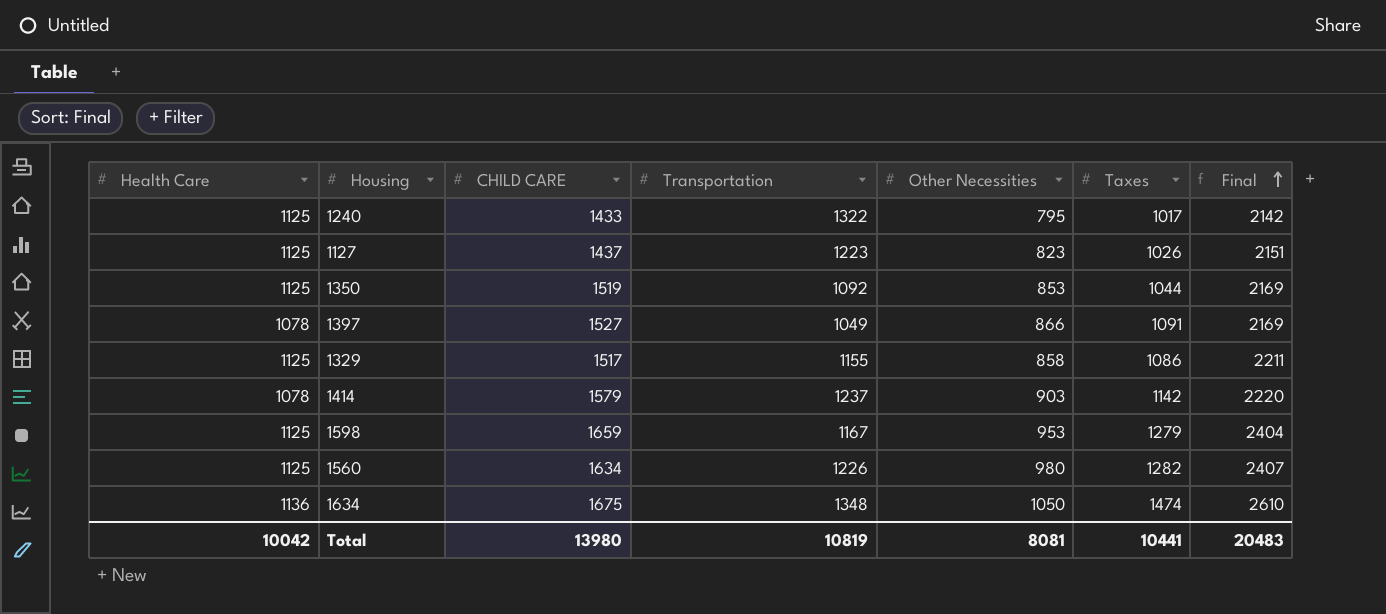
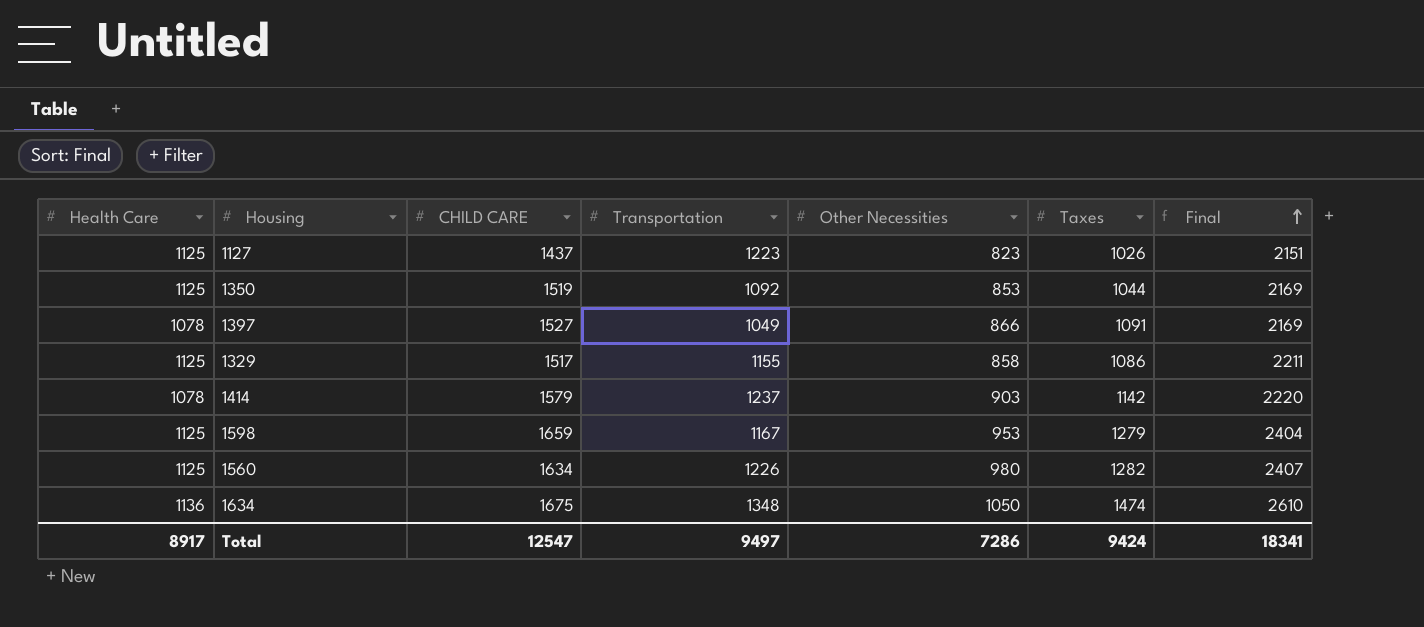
row 1240: 1125 | 1433 | 1322 | 795 | 1017 | 2142 -> none
Total | Health Care: 10042 -> 8917
Total | CHILD CARE: 13980 -> 12547
Total | Transportation: 10819 -> 9497
Total | Other Necessities: 8081 -> 7286
Total | Taxes: 10441 -> 9424
Total | Final: 20483 -> 18341

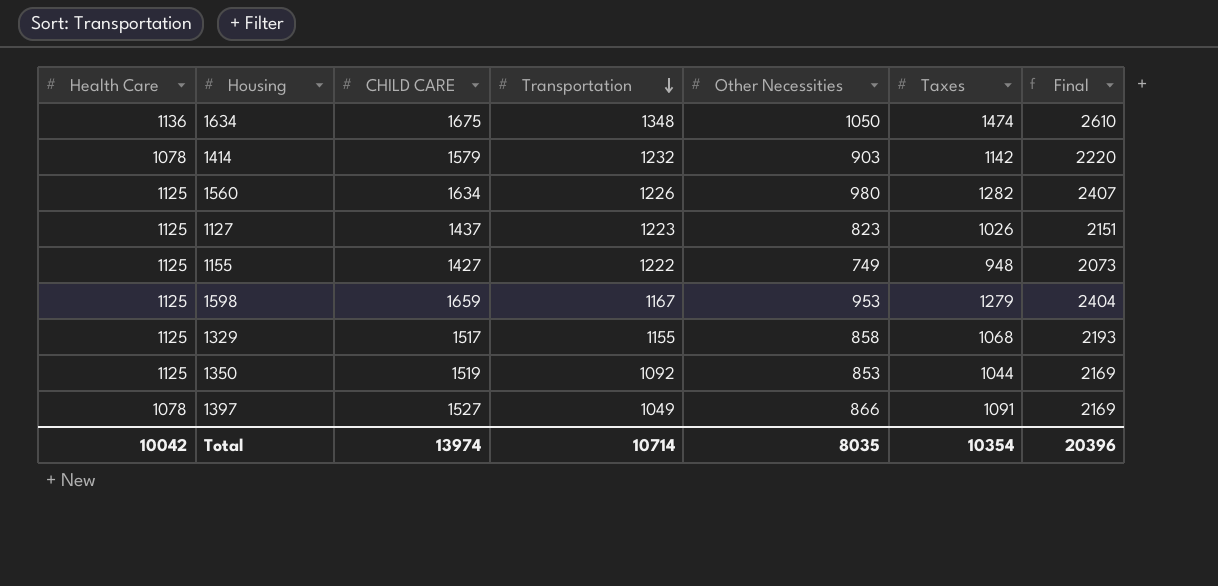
row order: Final ascending -> Transportation descending
1414 | Transportation: 1237 -> 1232
row 1155: none -> 1125 | 1427 | 1222 | 749 | 948 | 2073
1329 | Taxes: 1086 -> 1068
1329 | Final: 2211 -> 2193
Total | Health Care: 8917 -> 10042
Total | CHILD CARE: 12547 -> 13974
Total | Transportation: 9497 -> 10714
Total | Other Necessities: 7286 -> 8035
Total | Taxes: 9424 -> 10354
Total | Final: 18341 -> 20396

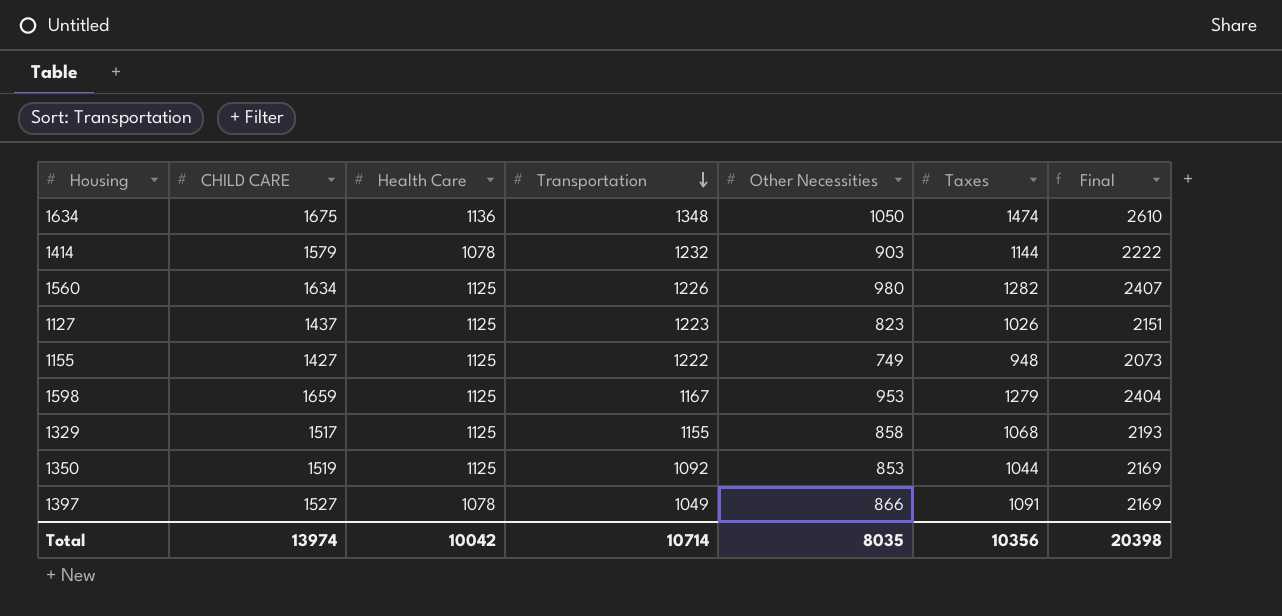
column Health Care | position: 1 -> 3
1414 | Taxes: 1142 -> 1144
1414 | Final: 2220 -> 2222
Total | Taxes: 10354 -> 10356
Total | Final: 20396 -> 20398

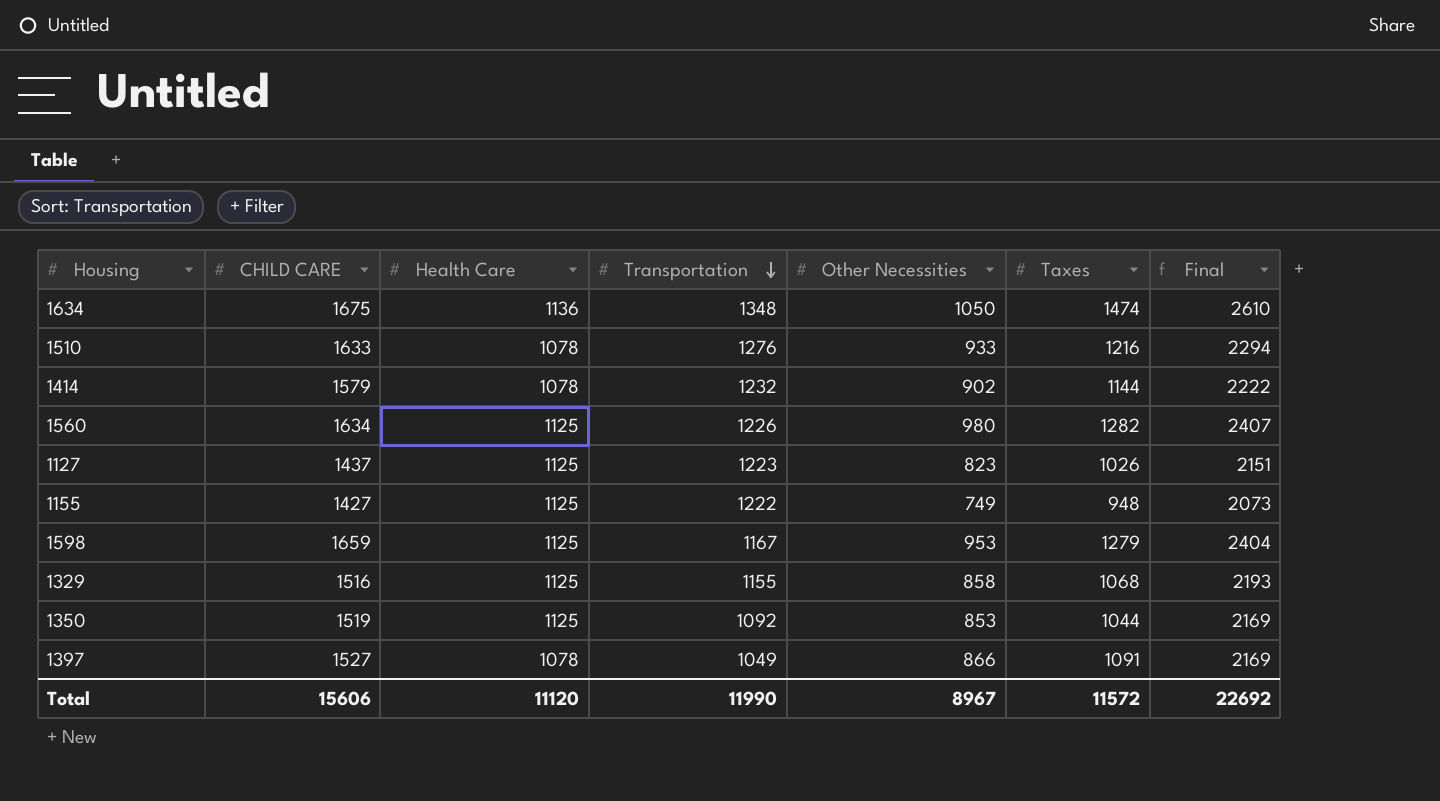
row 1510: none -> 1633 | 1078 | 1276 | 933 | 1216 | 2294
1414 | Other Necessities: 903 -> 902
1329 | CHILD CARE: 1517 -> 1516
Total | CHILD CARE: 13974 -> 15606
Total | Health Care: 10042 -> 11120
Total | Transportation: 10714 -> 11990
Total | Other Necessities: 8035 -> 8967
Total | Taxes: 10356 -> 11572
Total | Final: 20398 -> 22692

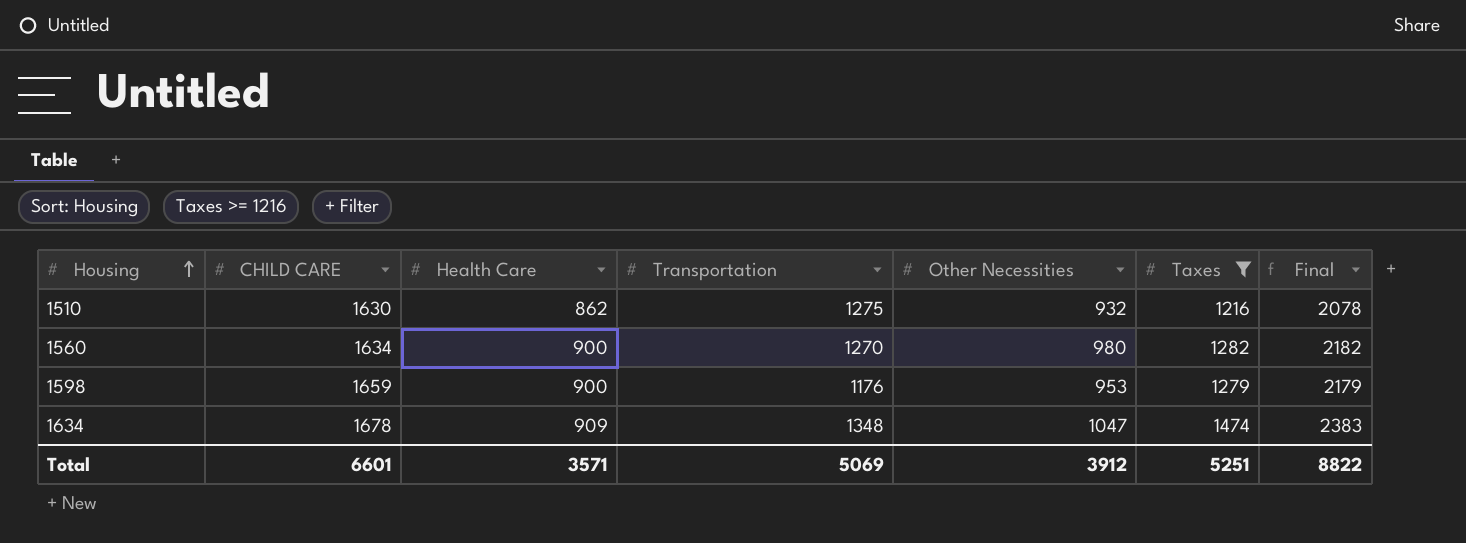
filter: none -> Taxes >= 1216
row order: Transportation descending -> Housing ascending
1510 | CHILD CARE: 1633 -> 1630
1510 | Health Care: 1078 -> 862
1510 | Transportation: 1276 -> 1275
1510 | Other Necessities: 933 -> 932
1510 | Final: 2294 -> 2078
1560 | Health Care: 1125 -> 900
1560 | Transportation: 1226 -> 1270
1560 | Final: 2407 -> 2182
1598 | Health Care: 1125 -> 900
1598 | Transportation: 1167 -> 1176
1598 | Final: 2404 -> 2179
1634 | CHILD CARE: 1675 -> 1678
1634 | Health Care: 1136 -> 909
1634 | Other Necessities: 1050 -> 1047
1634 | Final: 2610 -> 2383
Total | CHILD CARE: 15606 -> 6601
Total | Health Care: 11120 -> 3571
Total | Transportation: 11990 -> 5069
Total | Other Necessities: 8967 -> 3912
Total | Taxes: 11572 -> 5251
Total | Final: 22692 -> 8822

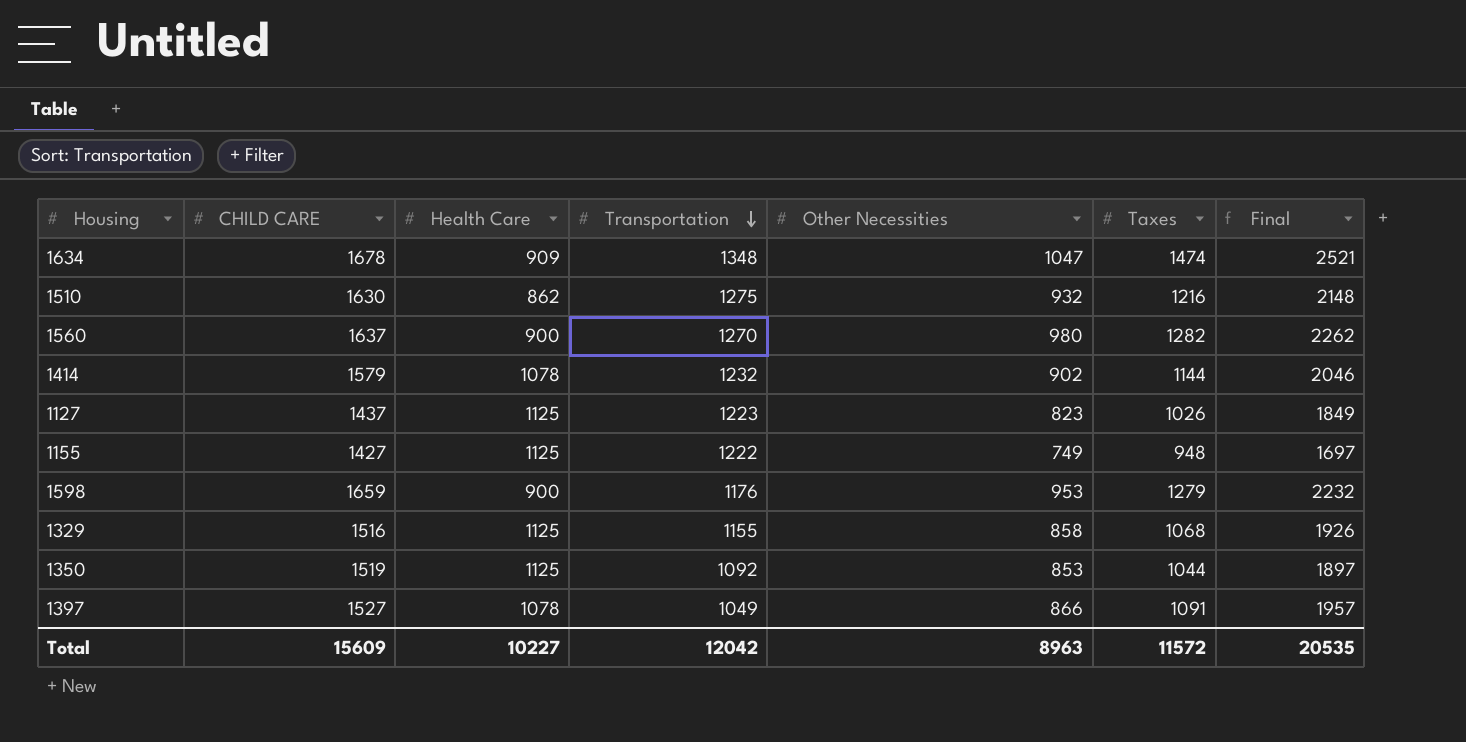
filter: Taxes >= 1216 -> none
row order: Housing ascending -> Transportation descending
column Final | formula: [Health Care] + [Taxes] -> [Other Necessities] + [Taxes]
1560 | CHILD CARE: 1634 -> 1637
Total | CHILD CARE: 6601 -> 15609
Total | Health Care: 3571 -> 10227
Total | Transportation: 5069 -> 12042
Total | Other Necessities: 3912 -> 8963
Total | Taxes: 5251 -> 11572
Total | Final: 8822 -> 20535

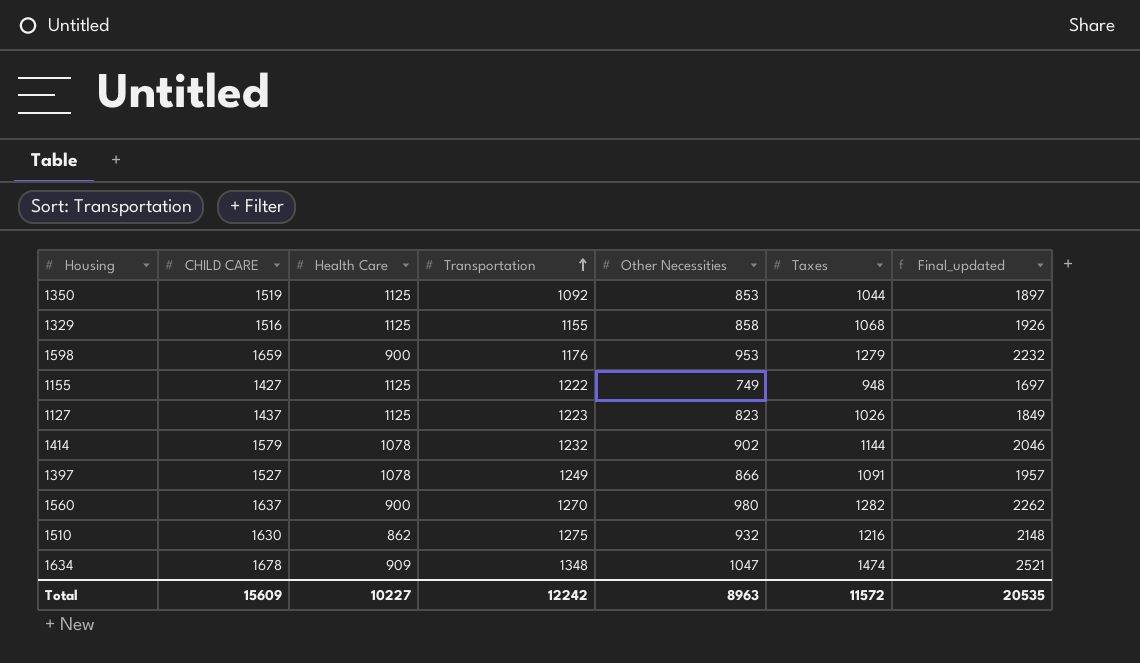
row order: Transportation descending -> Transportation ascending
column name: Final -> Final_updated
1397 | Transportation: 1049 -> 1249
Total | Transportation: 12042 -> 12242

